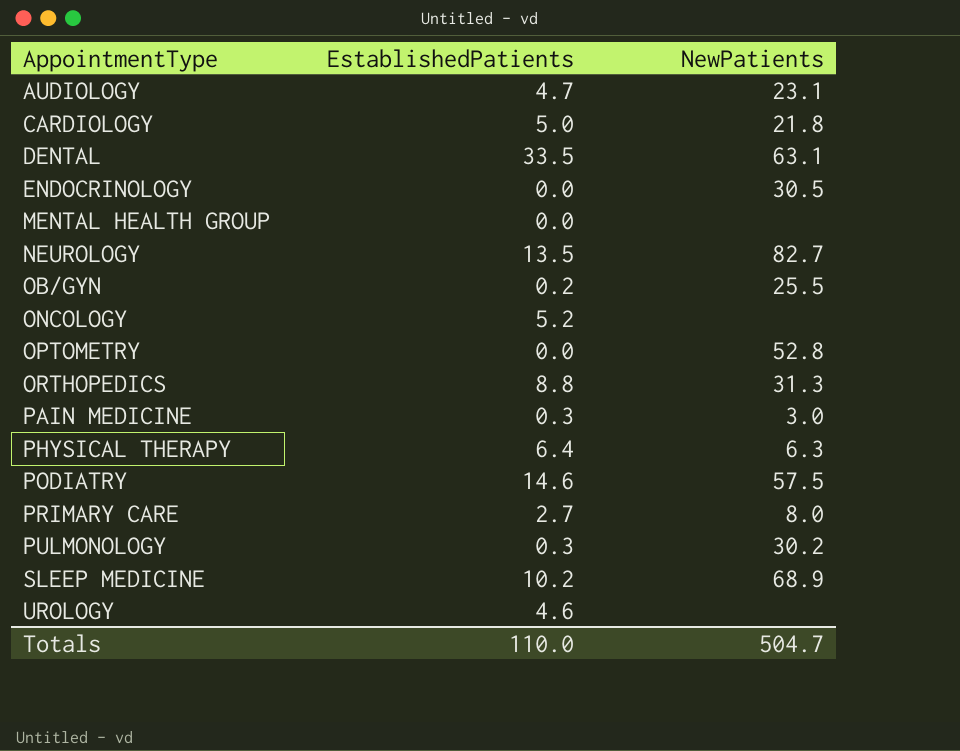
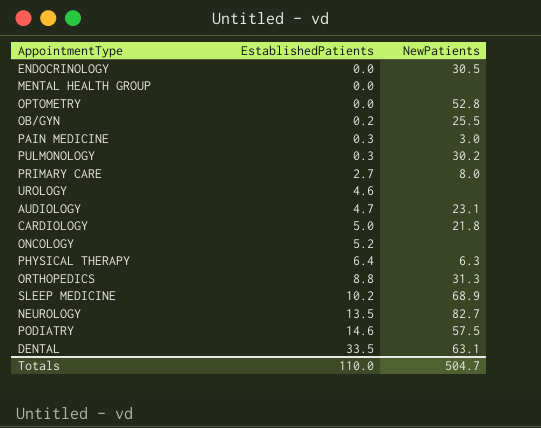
row order: AppointmentType ascending -> EstablishedPatients ascending

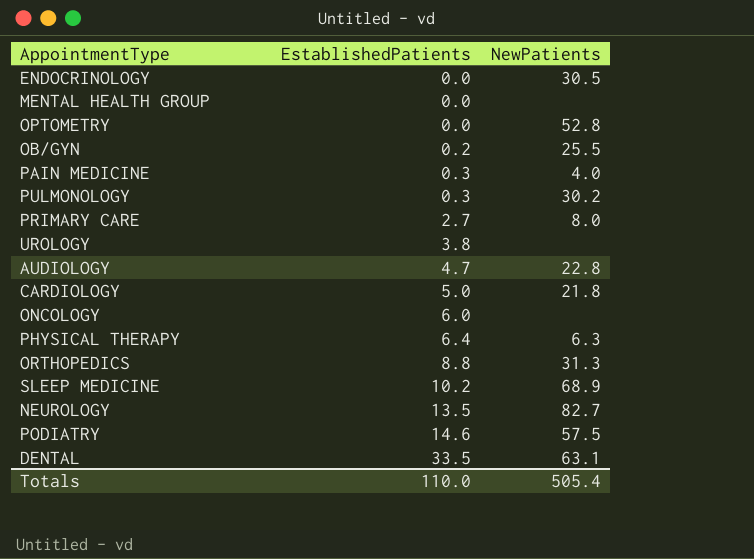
PAIN MEDICINE | NewPatients: 3.0 -> 4.0
UROLOGY | EstablishedPatients: 4.6 -> 3.8
AUDIOLOGY | NewPatients: 23.1 -> 22.8
ONCOLOGY | EstablishedPatients: 5.2 -> 6.0
Totals | NewPatients: 504.7 -> 505.4

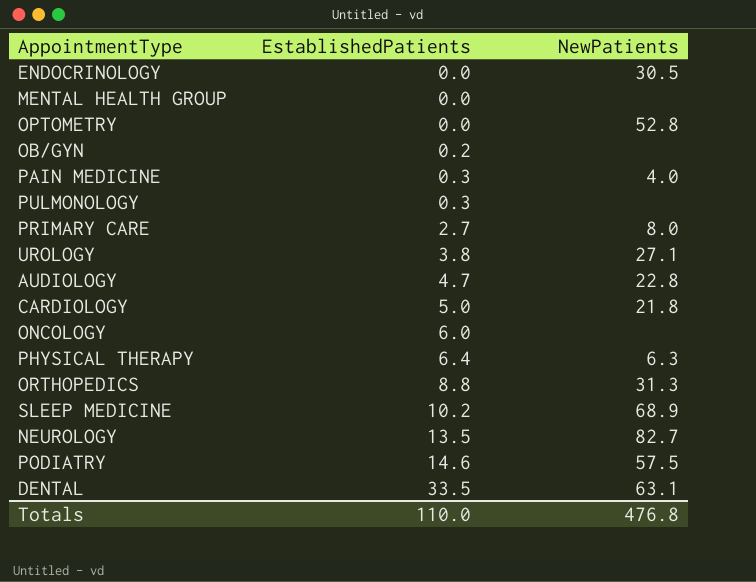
OB/GYN | NewPatients: 25.5 -> none
PULMONOLOGY | NewPatients: 30.2 -> none
UROLOGY | NewPatients: none -> 27.1
Totals | NewPatients: 505.4 -> 476.8

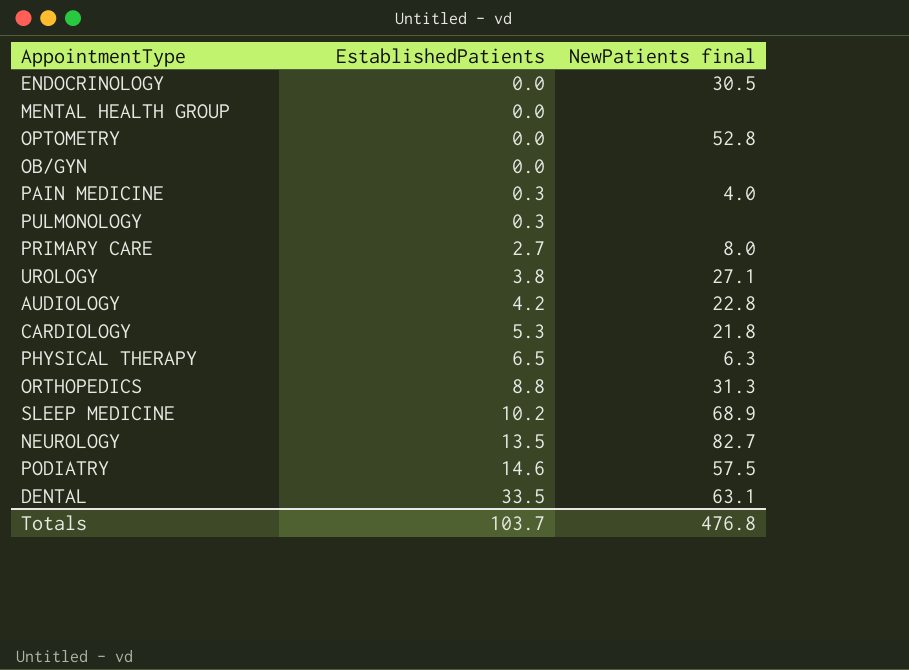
column name: NewPatients -> NewPatients final
row ONCOLOGY: 6.0 | none -> none
OB/GYN | EstablishedPatients: 0.2 -> 0.0
AUDIOLOGY | EstablishedPatients: 4.7 -> 4.2
CARDIOLOGY | EstablishedPatients: 5.0 -> 5.3
PHYSICAL THERAPY | EstablishedPatients: 6.4 -> 6.5
Totals | EstablishedPatients: 110.0 -> 103.7

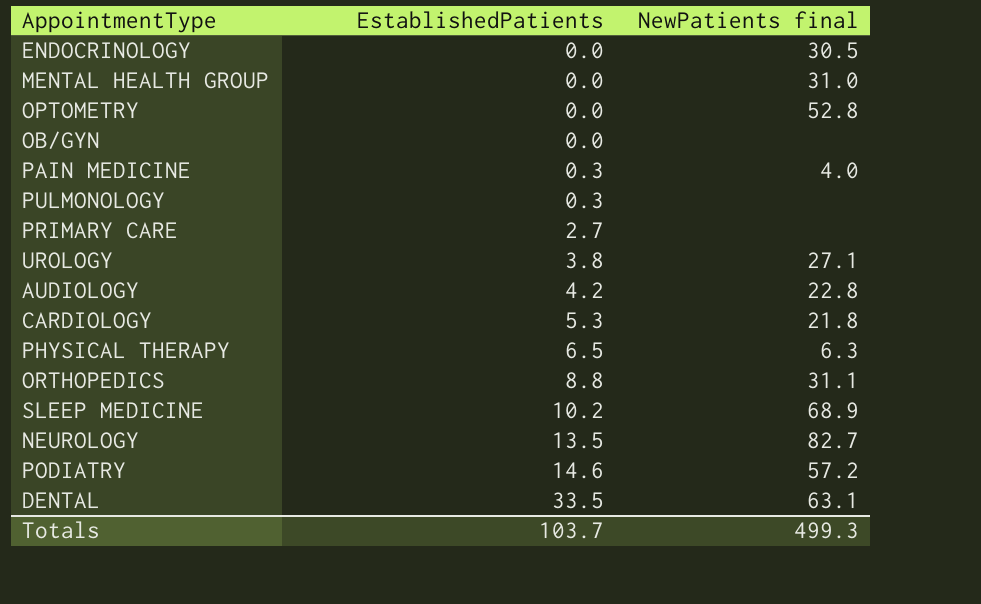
MENTAL HEALTH GROUP | NewPatients final: none -> 31.0
PRIMARY CARE | NewPatients final: 8.0 -> none
ORTHOPEDICS | NewPatients final: 31.3 -> 31.1
PODIATRY | NewPatients final: 57.5 -> 57.2
Totals | NewPatients final: 476.8 -> 499.3

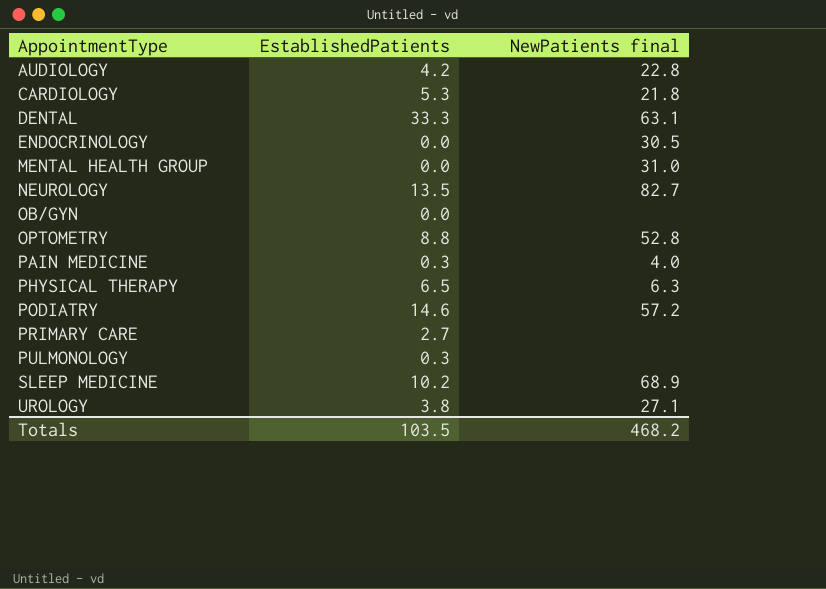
row order: EstablishedPatients ascending -> AppointmentType ascending
row ORTHOPEDICS: 8.8 | 31.1 -> none
DENTAL | EstablishedPatients: 33.5 -> 33.3
OPTOMETRY | EstablishedPatients: 0.0 -> 8.8
Totals | EstablishedPatients: 103.7 -> 103.5
Totals | NewPatients final: 499.3 -> 468.2

